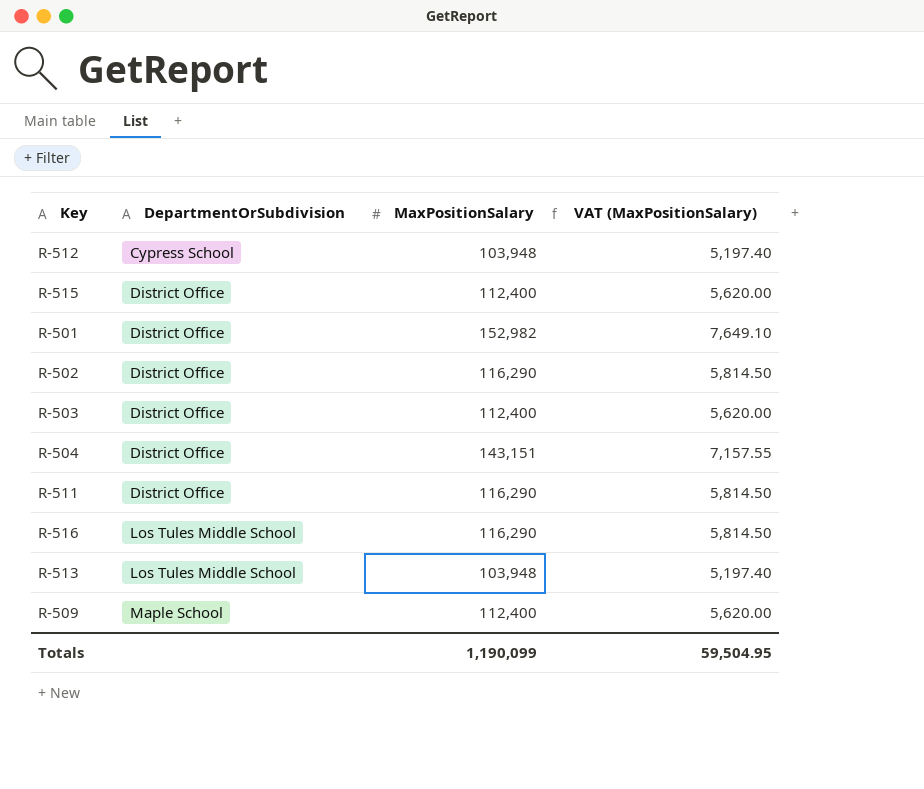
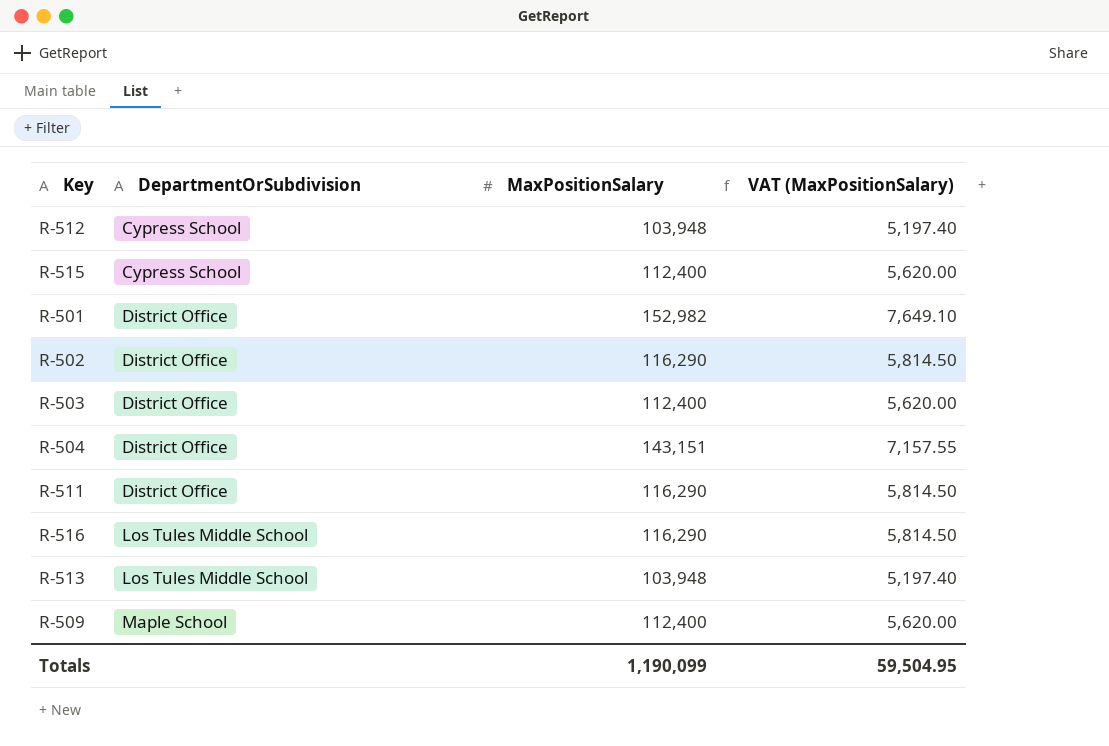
R-515 | DepartmentOrSubdivision: District Office -> Cypress School

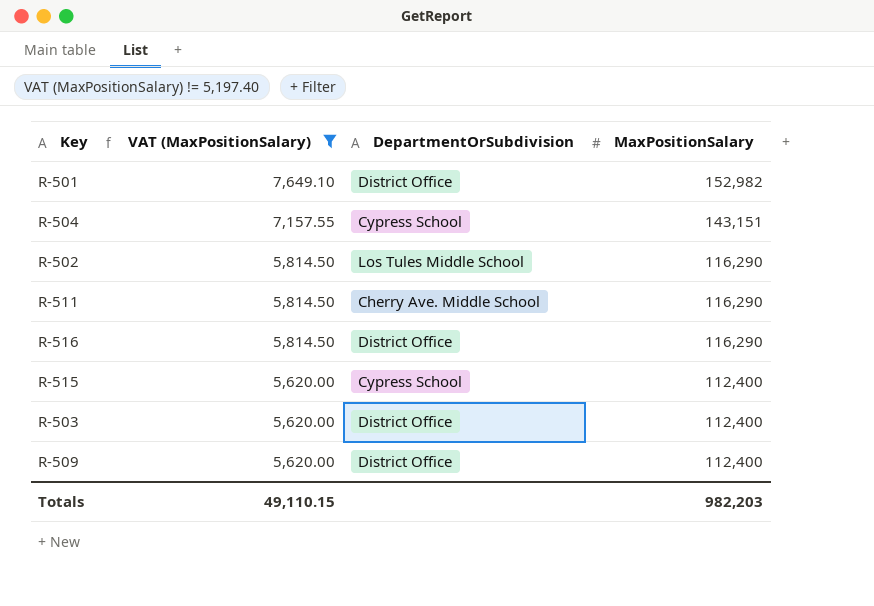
filter: none -> VAT (MaxPositionSalary) != 5,197.40
row order: DepartmentOrSubdivision ascending -> VAT (MaxPositionSalary) descending
column VAT (MaxPositionSalary) | position: 4 -> 2
R-504 | DepartmentOrSubdivision: District Office -> Cypress School
R-502 | DepartmentOrSubdivision: District Office -> Los Tules Middle School
R-511 | DepartmentOrSubdivision: District Office -> Cherry Ave. Middle School
R-516 | DepartmentOrSubdivision: Los Tules Middle School -> District Office
R-509 | DepartmentOrSubdivision: Maple School -> District Office
Totals | VAT (MaxPositionSalary): 59,504.95 -> 49,110.15
Totals | MaxPositionSalary: 1,190,099 -> 982,203

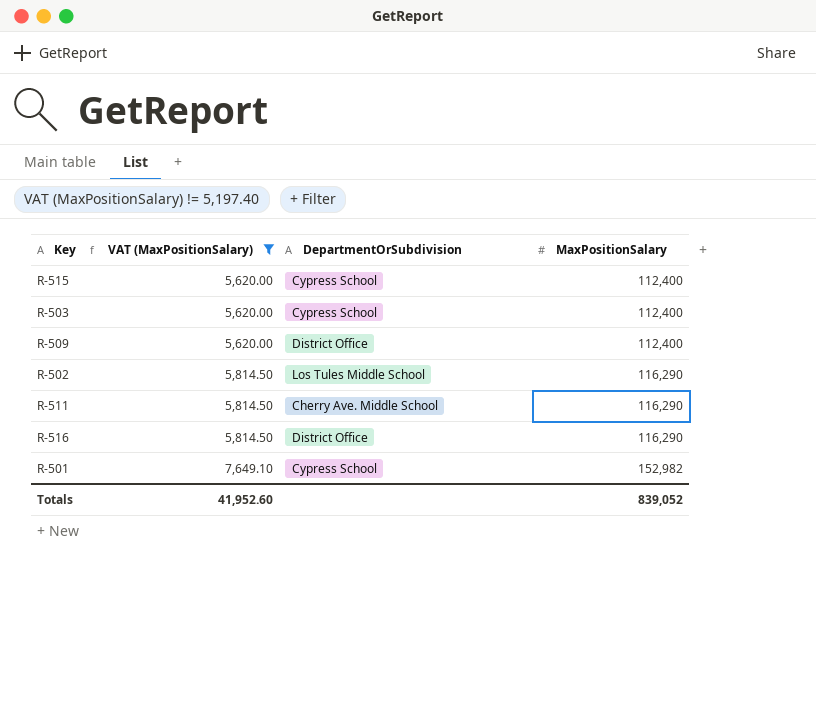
row order: VAT (MaxPositionSalary) descending -> VAT (MaxPositionSalary) ascending
row R-504: 7,157.55 | Cypress School | 143,151 -> none
R-503 | DepartmentOrSubdivision: District Office -> Cypress School
R-501 | DepartmentOrSubdivision: District Office -> Cypress School
Totals | VAT (MaxPositionSalary): 49,110.15 -> 41,952.60
Totals | MaxPositionSalary: 982,203 -> 839,052

